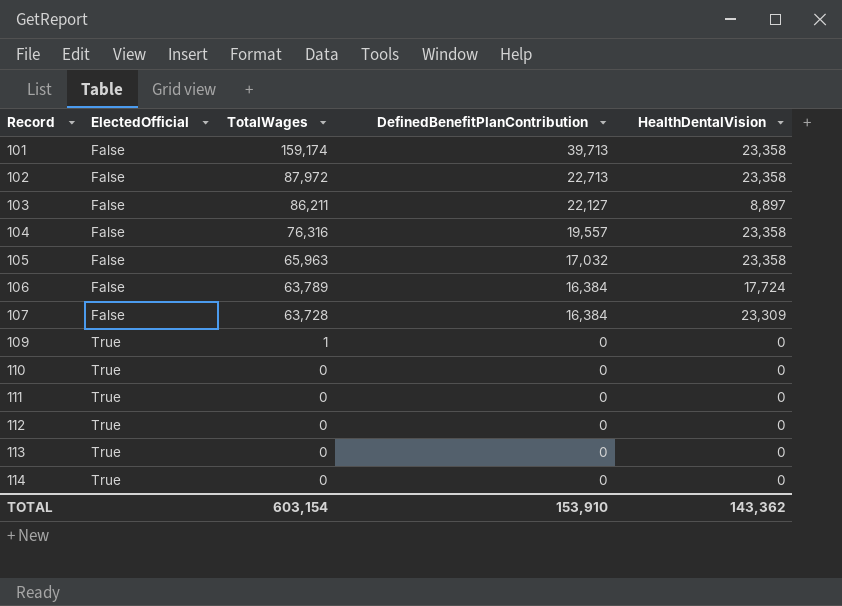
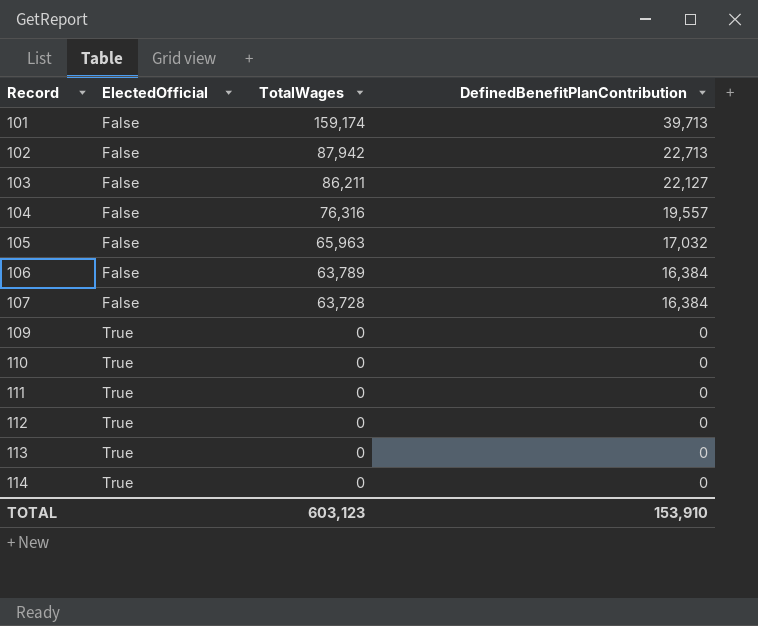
column HealthDentalVision | position: 5 -> none
102 | TotalWages: 87,972 -> 87,942
109 | TotalWages: 1 -> 0
TOTAL | TotalWages: 603,154 -> 603,123

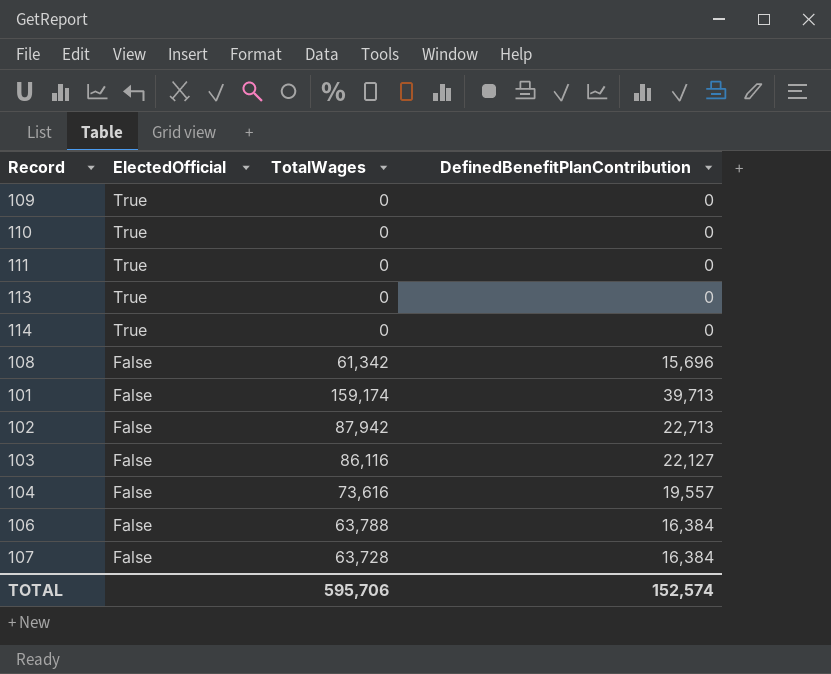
row order: Record ascending -> ElectedOfficial descending
row 105: False | 65,963 | 17,032 -> none
row 112: True | 0 | 0 -> none
row 108: none -> False | 61,342 | 15,696
103 | TotalWages: 86,211 -> 86,116
104 | TotalWages: 76,316 -> 73,616
106 | TotalWages: 63,789 -> 63,788
TOTAL | TotalWages: 603,123 -> 595,706
TOTAL | DefinedBenefitPlanContribution: 153,910 -> 152,574

